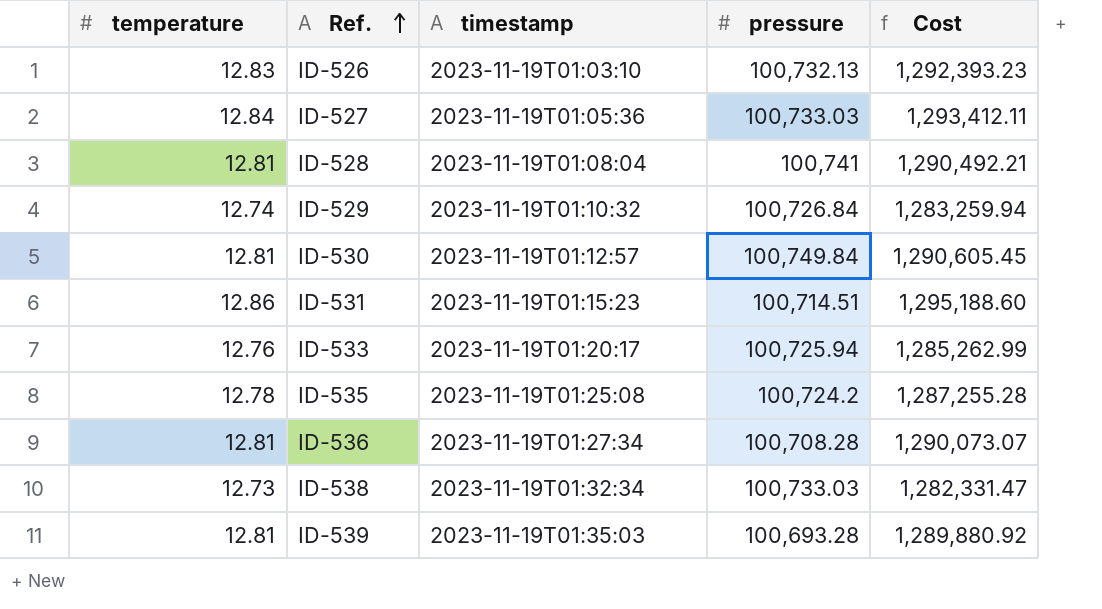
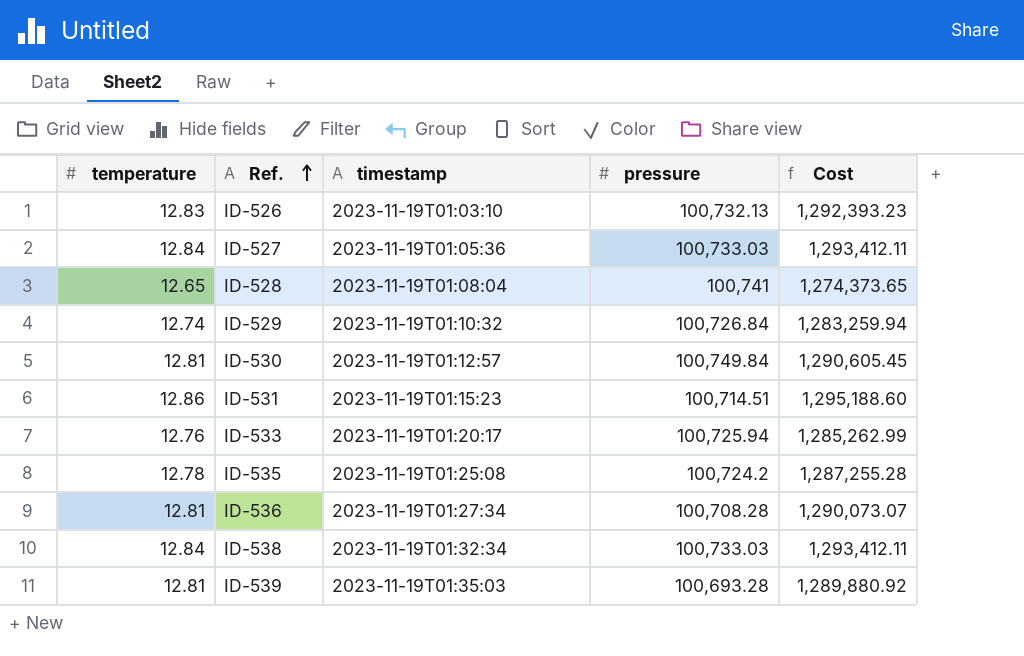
ID-528 | temperature: 12.81 -> 12.65
ID-528 | Cost: 1,290,492.21 -> 1,274,373.65
ID-538 | temperature: 12.73 -> 12.84
ID-538 | Cost: 1,282,331.47 -> 1,293,412.11

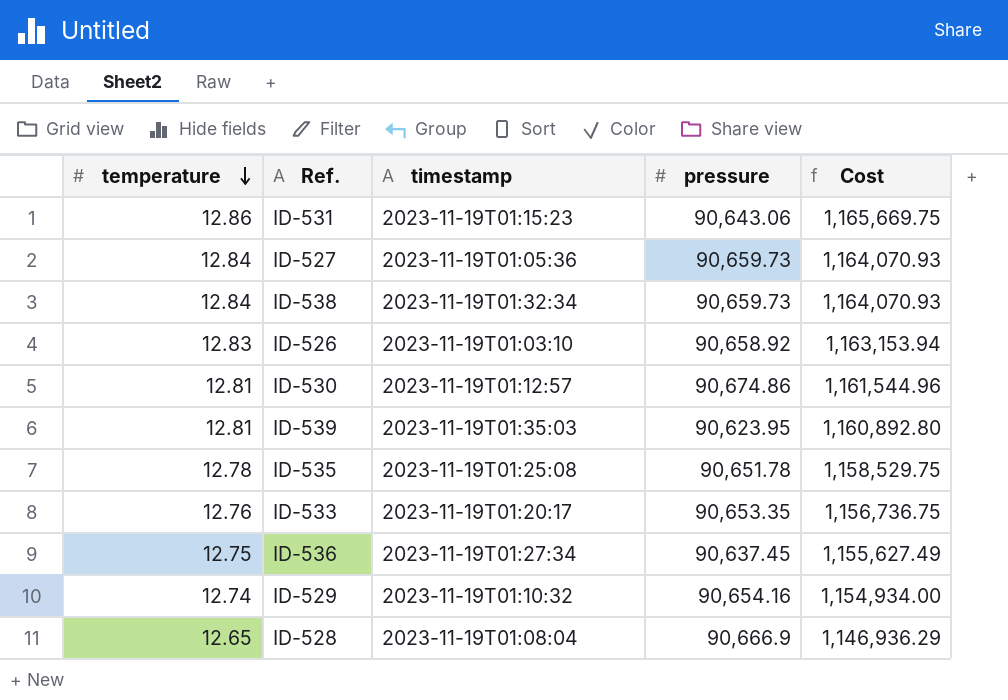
row order: Ref. ascending -> temperature descending
ID-531 | pressure: 100,714.51 -> 90,643.06
ID-531 | Cost: 1,295,188.60 -> 1,165,669.75
ID-527 | pressure: 100,733.03 -> 90,659.73
ID-527 | Cost: 1,293,412.11 -> 1,164,070.93
ID-538 | pressure: 100,733.03 -> 90,659.73
ID-538 | Cost: 1,293,412.11 -> 1,164,070.93
ID-526 | pressure: 100,732.13 -> 90,658.92
ID-526 | Cost: 1,292,393.23 -> 1,163,153.94
ID-530 | pressure: 100,749.84 -> 90,674.86
ID-530 | Cost: 1,290,605.45 -> 1,161,544.96
ID-539 | pressure: 100,693.28 -> 90,623.95
ID-539 | Cost: 1,289,880.92 -> 1,160,892.80
ID-535 | pressure: 100,724.2 -> 90,651.78
ID-535 | Cost: 1,287,255.28 -> 1,158,529.75
ID-533 | pressure: 100,725.94 -> 90,653.35
ID-533 | Cost: 1,285,262.99 -> 1,156,736.75
ID-536 | temperature: 12.81 -> 12.75
ID-536 | pressure: 100,708.28 -> 90,637.45
ID-536 | Cost: 1,290,073.07 -> 1,155,627.49
ID-529 | pressure: 100,726.84 -> 90,654.16
ID-529 | Cost: 1,283,259.94 -> 1,154,934.00
ID-528 | pressure: 100,741 -> 90,666.9
ID-528 | Cost: 1,274,373.65 -> 1,146,936.29

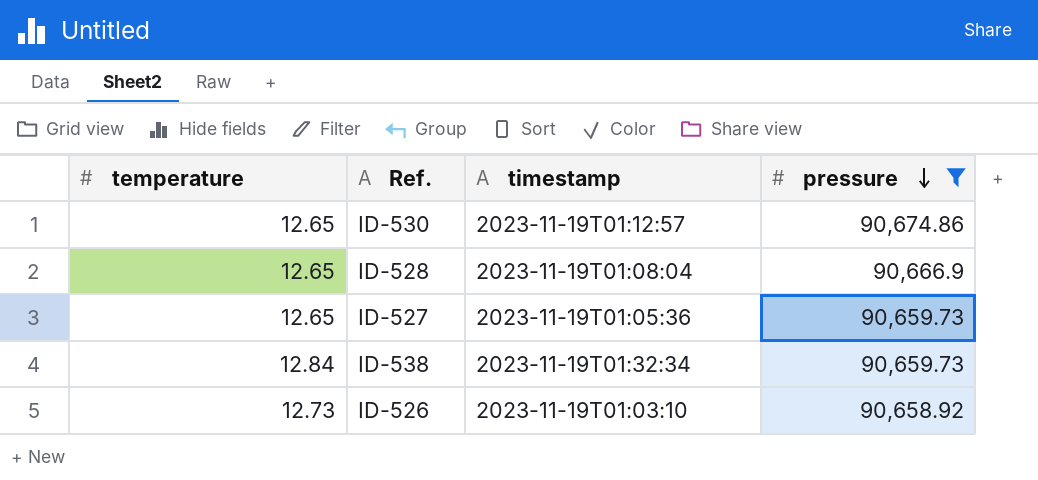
filter: none -> pressure >= 90,658.92
row order: temperature descending -> pressure descending
column Cost | formula: [temperature] * [pressure] -> none
ID-530 | temperature: 12.81 -> 12.65
ID-527 | temperature: 12.84 -> 12.65
ID-526 | temperature: 12.83 -> 12.73

